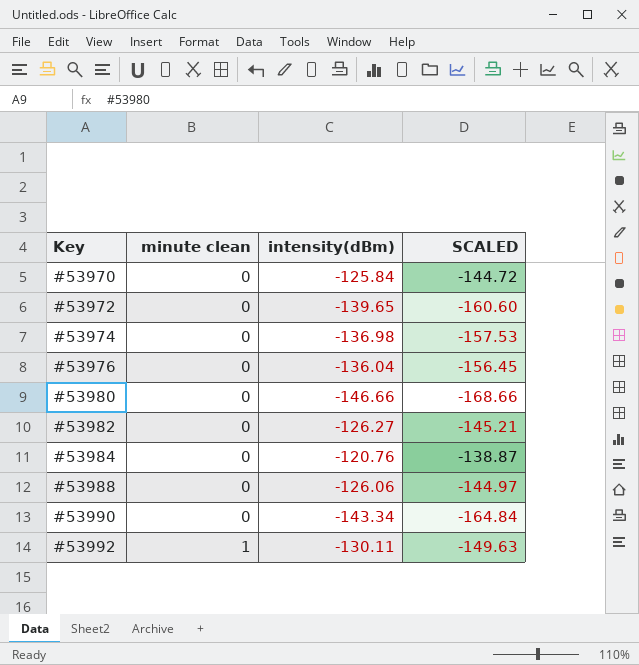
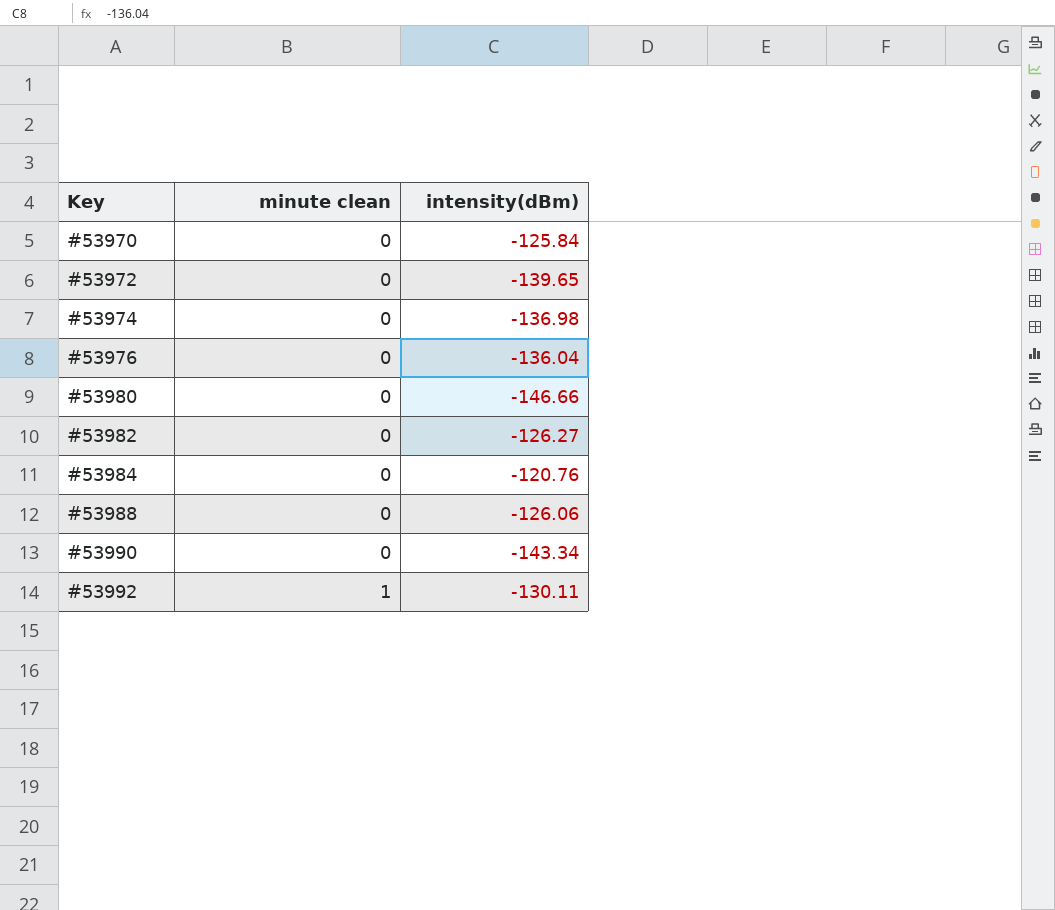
column SCALED | formula: [intensity(dBm)] * 1.15 -> none

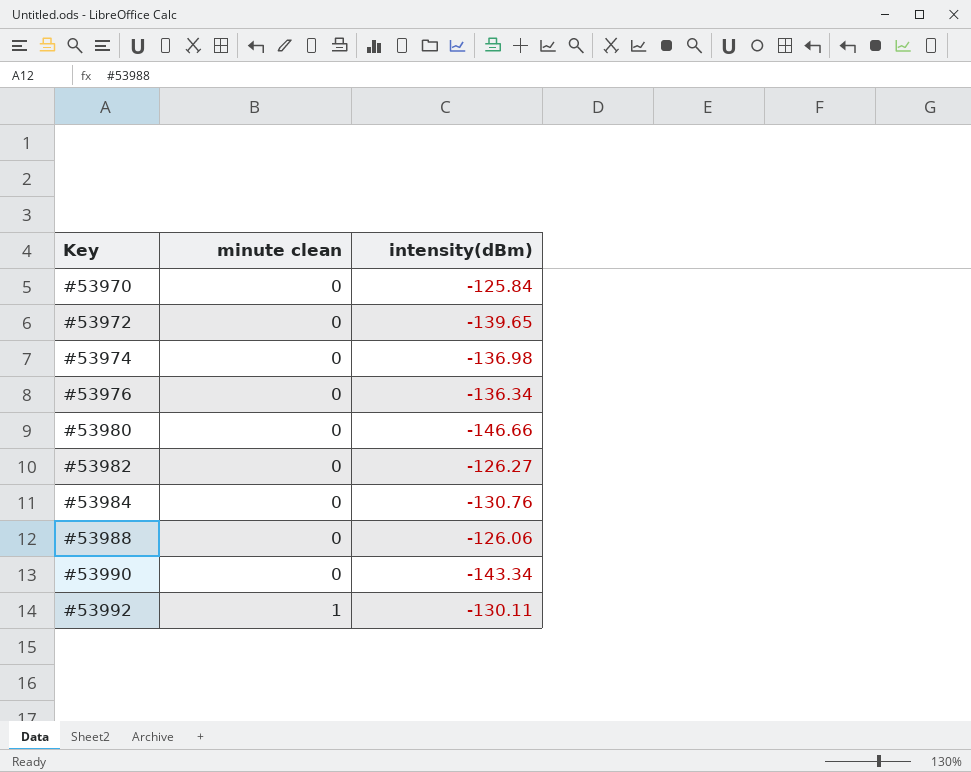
#53976 | intensity(dBm): -136.04 -> -136.34
#53984 | intensity(dBm): -120.76 -> -130.76

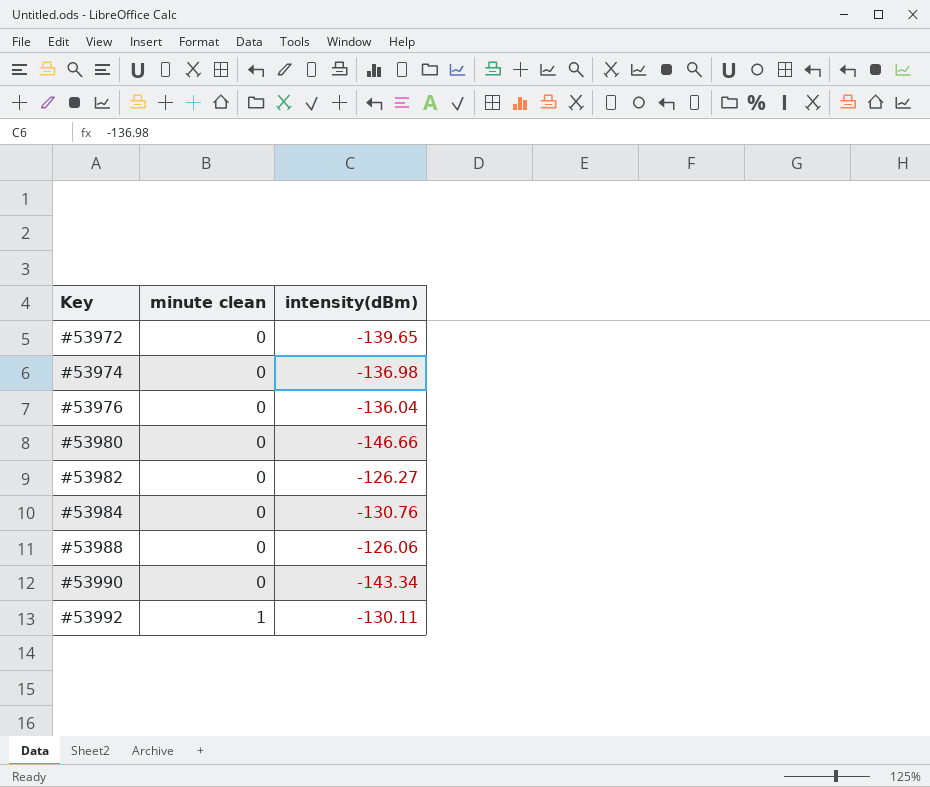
row #53970: 0 | -125.84 -> none
#53976 | intensity(dBm): -136.34 -> -136.04

